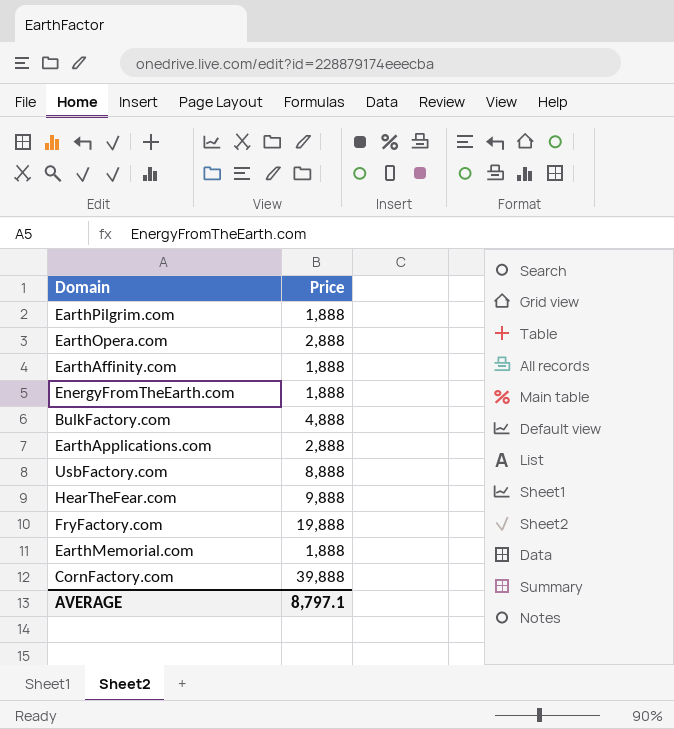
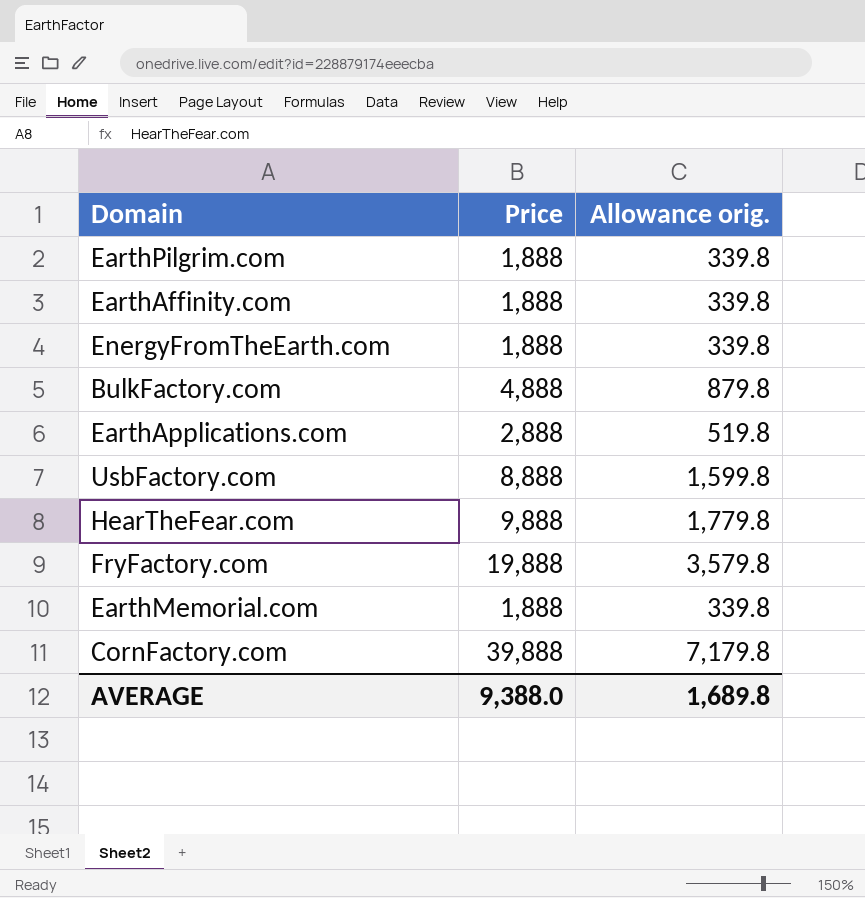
column Allowance orig. | formula: none -> [Price] * 0.18
row EarthOpera.com: 2,888 -> none
AVERAGE | Price: 8,797.1 -> 9,388.0

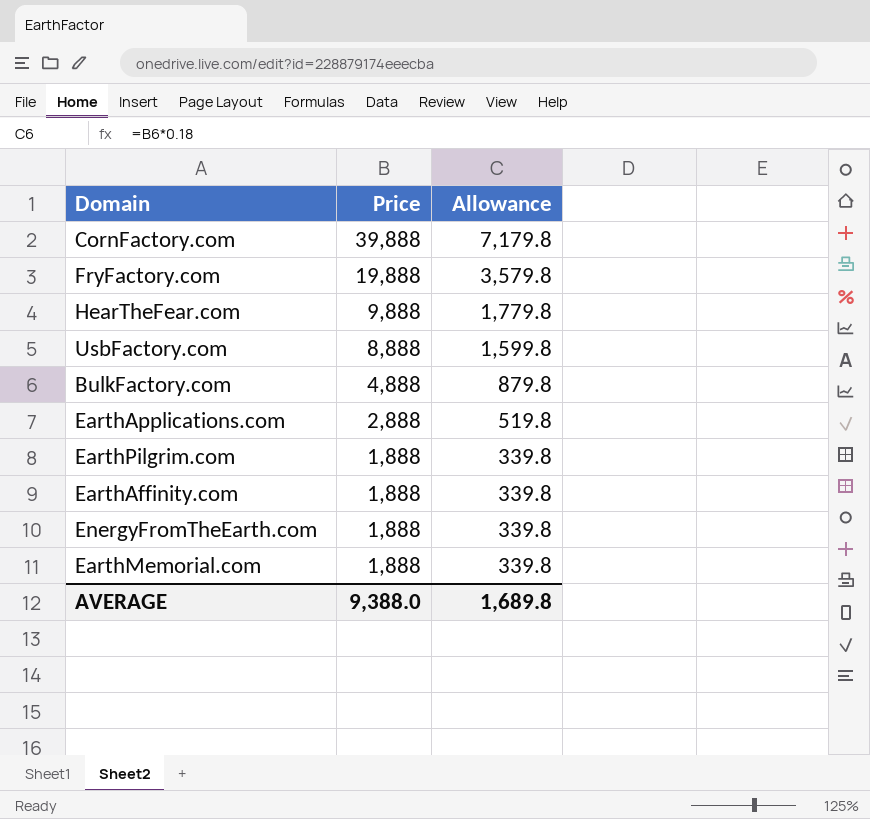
row order: none -> Price descending
column name: Allowance orig. -> Allowance

